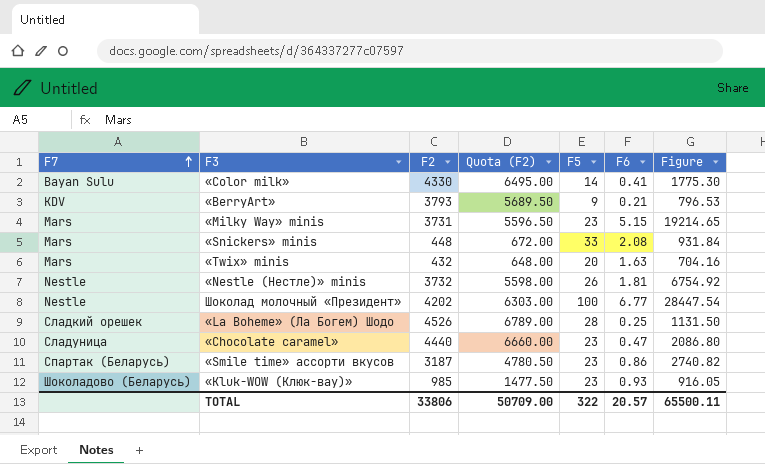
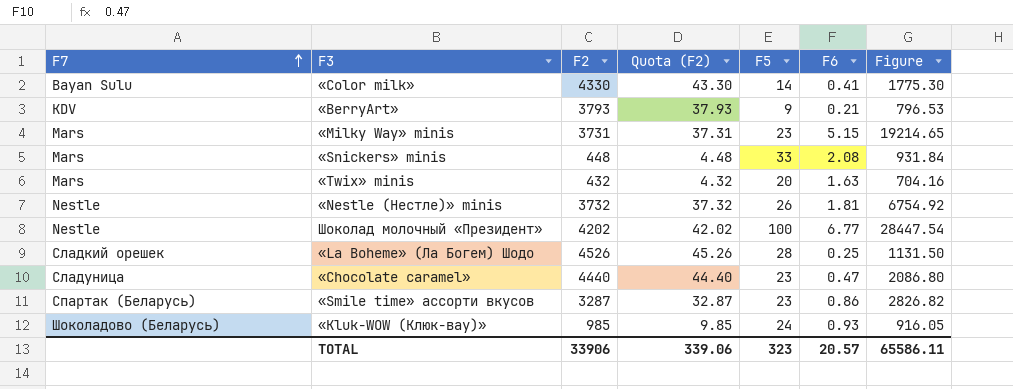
column Quota (F2) | formula: [F2] * 1.5 -> [F2] * 0.01
«Smile time» ассорти вкусов | F2: 3187 -> 3287
«Smile time» ассорти вкусов | Figure: 2740.82 -> 2826.82
«Kluk-WOW (Клюк-вау)» | F5: 23 -> 24
TOTAL | F2: 33806 -> 33906
TOTAL | Quota (F2): 50709.00 -> 339.06
TOTAL | F5: 322 -> 323
TOTAL | Figure: 65500.11 -> 65586.11

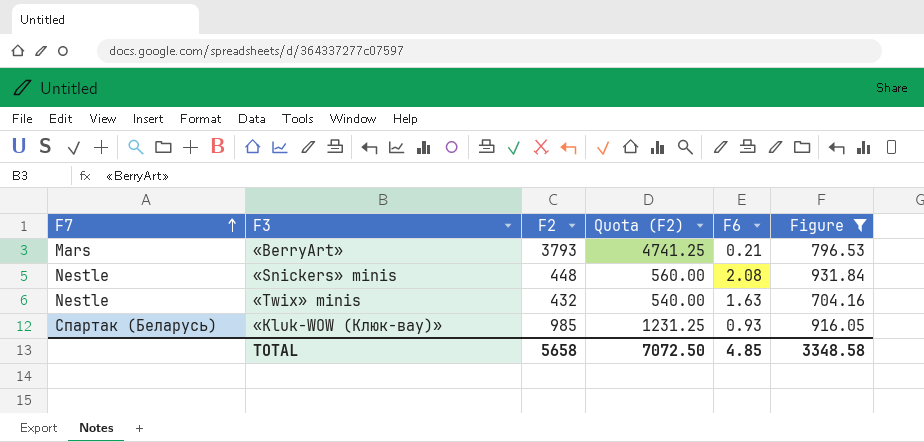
filter: none -> Figure <= 931.84
column F5 | position: 5 -> none
column Quota (F2) | formula: [F2] * 0.01 -> [F2] * 1.25
«BerryArt» | F7: KDV -> Mars
«Snickers» minis | F7: Mars -> Nestle
«Twix» minis | F7: Mars -> Nestle
«Kluk-WOW (Клюк-вау)» | F7: Шоколадово (Беларусь) -> Спартак (Беларусь)
TOTAL | F2: 33906 -> 5658
TOTAL | Quota (F2): 339.06 -> 7072.50
TOTAL | F6: 20.57 -> 4.85
TOTAL | Figure: 65586.11 -> 3348.58

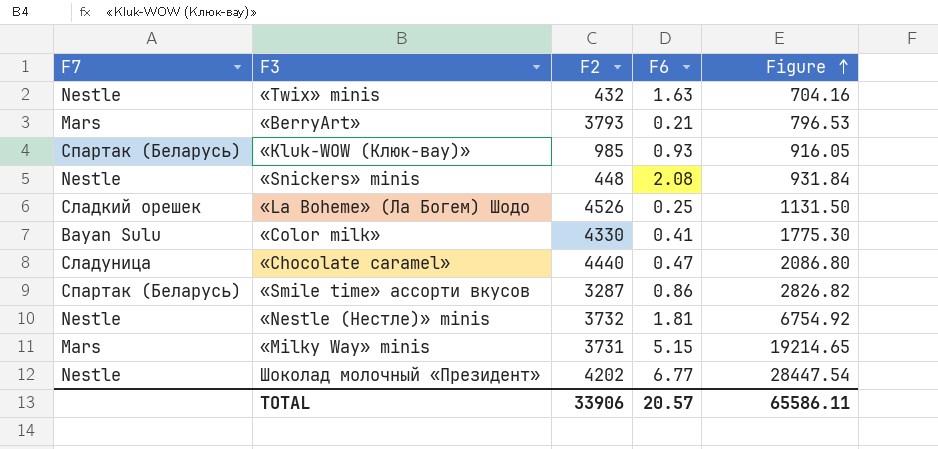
filter: Figure <= 931.84 -> none
row order: F7 ascending -> Figure ascending
column Quota (F2) | formula: [F2] * 1.25 -> none
TOTAL | F2: 5658 -> 33906
TOTAL | F6: 4.85 -> 20.57
TOTAL | Figure: 3348.58 -> 65586.11

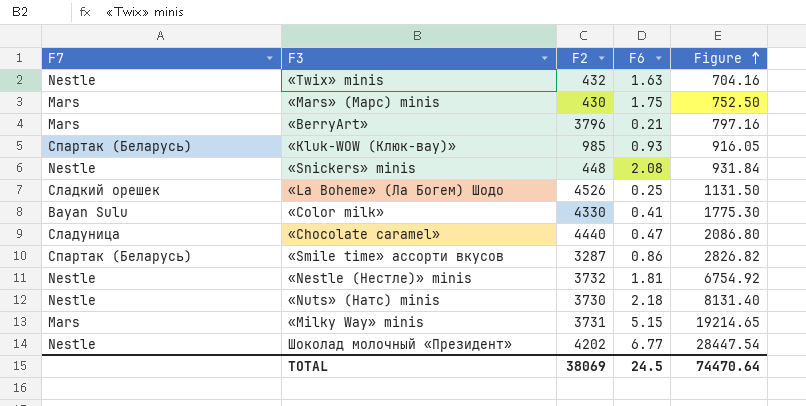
row «Mars» (Марс) minis: none -> Mars | 430 | 1.75 | 752.50
«BerryArt» | F2: 3793 -> 3796
«BerryArt» | Figure: 796.53 -> 797.16
row «Nuts» (Натс) minis: none -> Nestle | 3730 | 2.18 | 8131.40
TOTAL | F2: 33906 -> 38069
TOTAL | F6: 20.57 -> 24.5
TOTAL | Figure: 65586.11 -> 74470.64

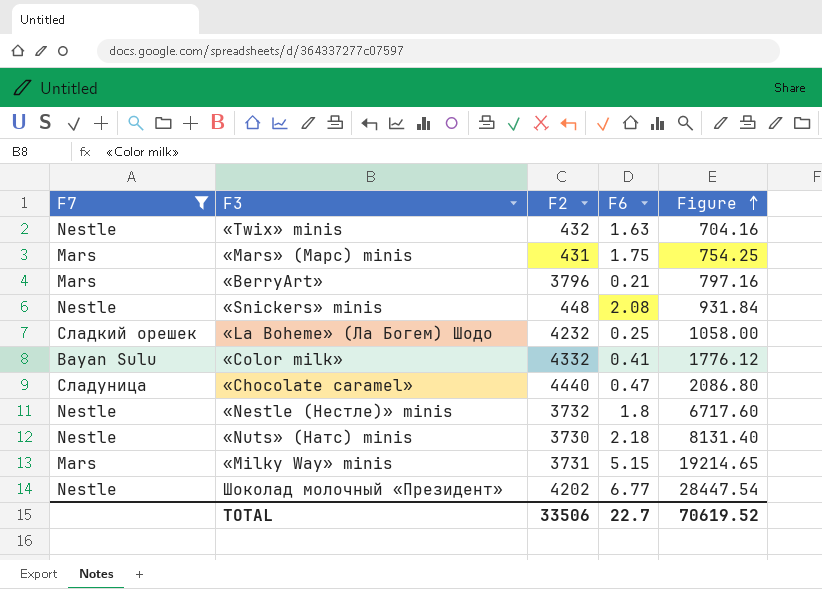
filter: none -> F7 != Спартак (Беларусь)
«Mars» (Марс) minis | F2: 430 -> 431
«Mars» (Марс) minis | Figure: 752.50 -> 754.25
«La Boheme» (Ла Богем) Шодо | F2: 4526 -> 4232
«La Boheme» (Ла Богем) Шодо | Figure: 1131.50 -> 1058.00
«Color milk» | F2: 4330 -> 4332
«Color milk» | Figure: 1775.30 -> 1776.12
«Nestle (Нестле)» minis | F6: 1.81 -> 1.8
«Nestle (Нестле)» minis | Figure: 6754.92 -> 6717.60
TOTAL | F2: 38069 -> 33506
TOTAL | F6: 24.5 -> 22.7
TOTAL | Figure: 74470.64 -> 70619.52

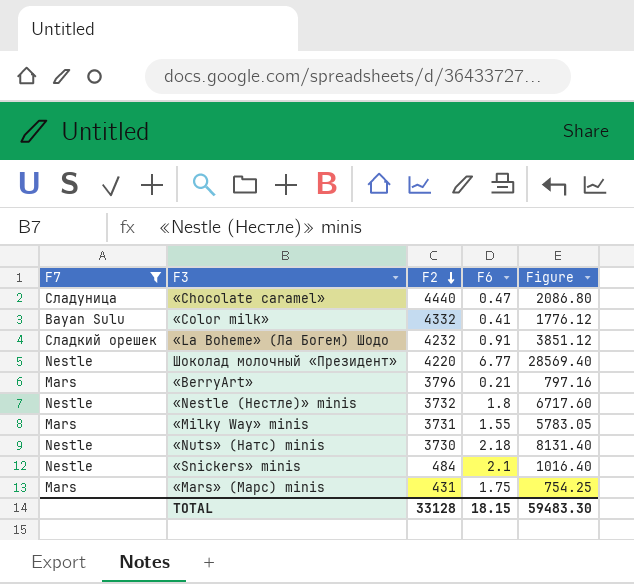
row order: Figure ascending -> F2 descending
row «Twix» minis: Nestle | 432 | 1.63 | 704.16 -> none
«La Boheme» (Ла Богем) Шодо | F6: 0.25 -> 0.91
«La Boheme» (Ла Богем) Шодо | Figure: 1058.00 -> 3851.12
Шоколад молочный «Президент» | F2: 4202 -> 4220
Шоколад молочный «Президент» | Figure: 28447.54 -> 28569.40
«Milky Way» minis | F6: 5.15 -> 1.55
«Milky Way» minis | Figure: 19214.65 -> 5783.05
«Snickers» minis | F2: 448 -> 484
«Snickers» minis | F6: 2.08 -> 2.1
«Snickers» minis | Figure: 931.84 -> 1016.40
TOTAL | F2: 33506 -> 33128
TOTAL | F6: 22.7 -> 18.15
TOTAL | Figure: 70619.52 -> 59483.30

